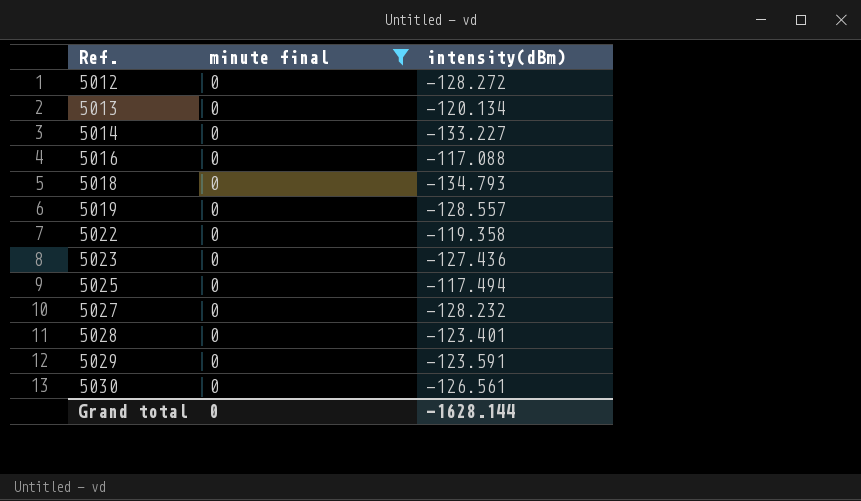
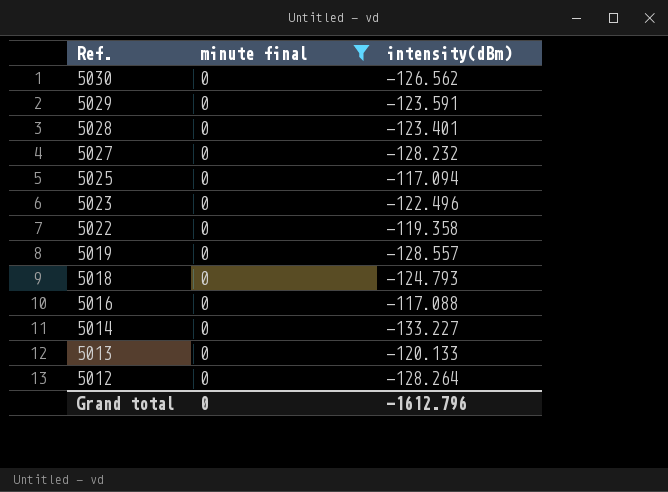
row order: Ref. ascending -> Ref. descending
5030 | intensity(dBm): -126.561 -> -126.562
5025 | intensity(dBm): -117.494 -> -117.094
5023 | intensity(dBm): -127.436 -> -122.496
5018 | intensity(dBm): -134.793 -> -124.793
5013 | intensity(dBm): -120.134 -> -120.133
5012 | intensity(dBm): -128.272 -> -128.264
Grand total | intensity(dBm): -1628.144 -> -1612.796

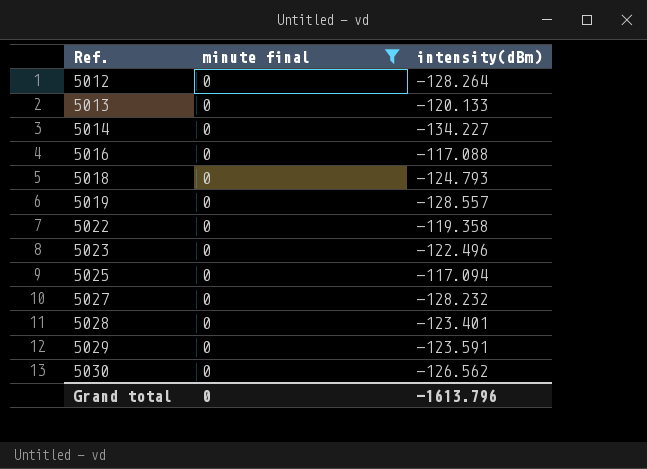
row order: Ref. descending -> Ref. ascending
5014 | intensity(dBm): -133.227 -> -134.227
Grand total | intensity(dBm): -1612.796 -> -1613.796

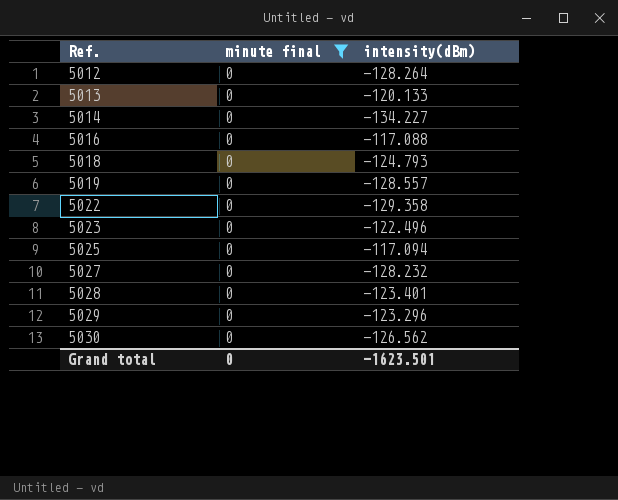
5022 | intensity(dBm): -119.358 -> -129.358
5029 | intensity(dBm): -123.591 -> -123.296
Grand total | intensity(dBm): -1613.796 -> -1623.501

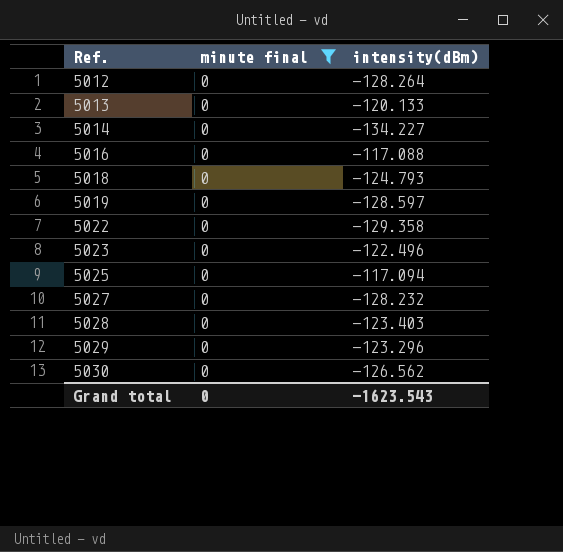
5019 | intensity(dBm): -128.557 -> -128.597
5028 | intensity(dBm): -123.401 -> -123.403
Grand total | intensity(dBm): -1623.501 -> -1623.543

